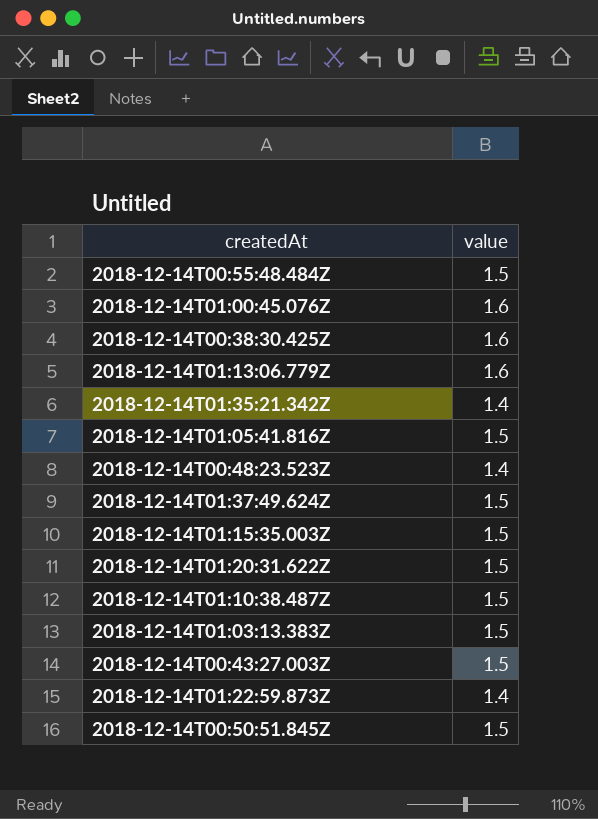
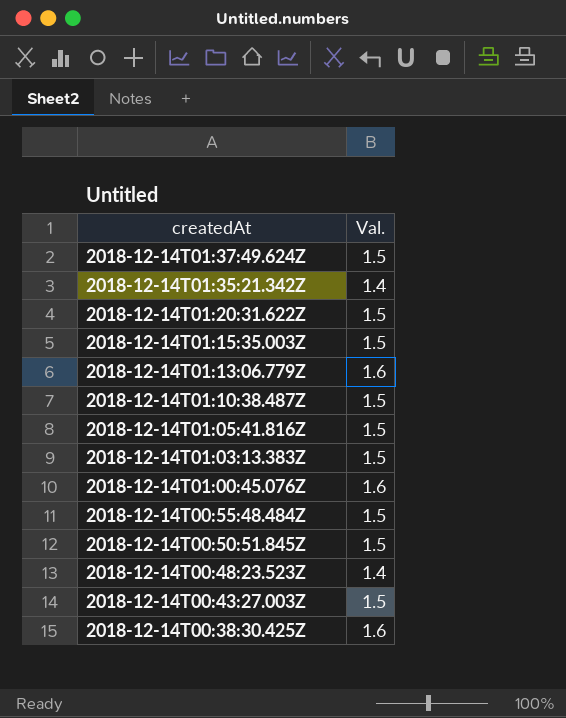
row order: none -> createdAt descending
column name: value -> Val.
row 2018-12-14T01:22:59.873Z: 1.4 -> none

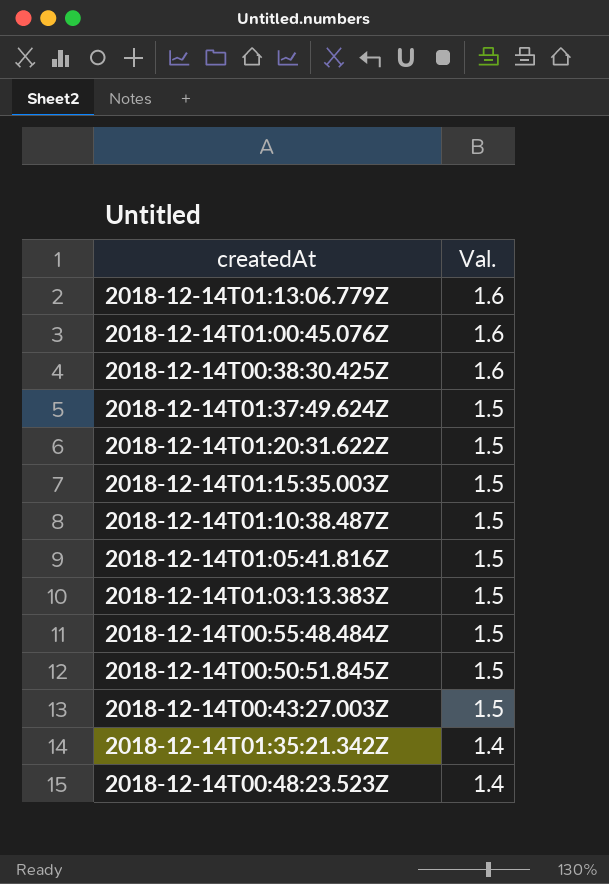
row order: createdAt descending -> Val. descending

